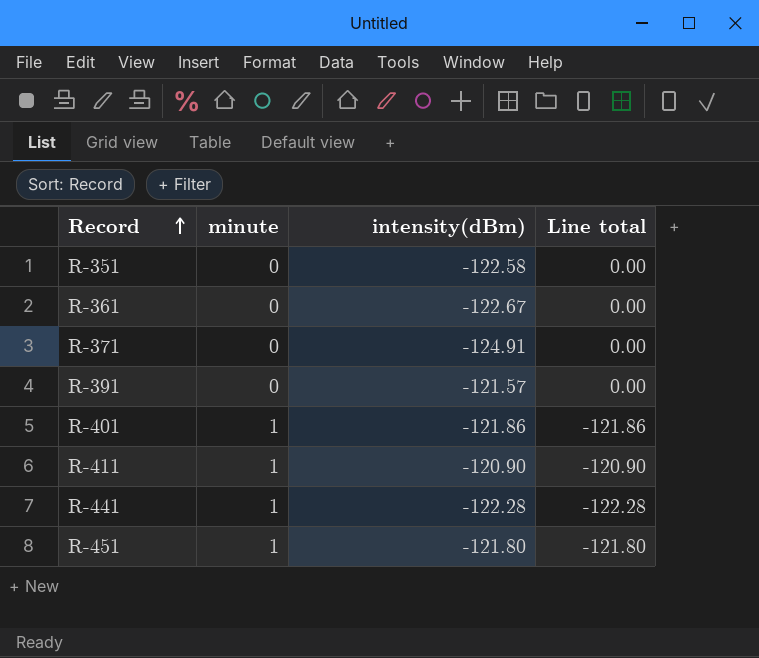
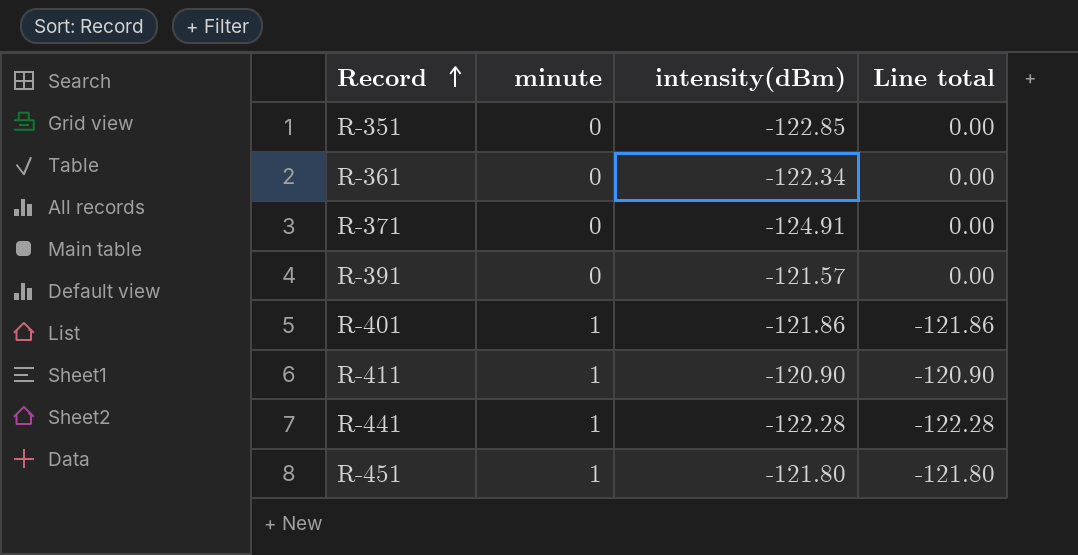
R-351 | intensity(dBm): -122.58 -> -122.85
R-361 | intensity(dBm): -122.67 -> -122.34

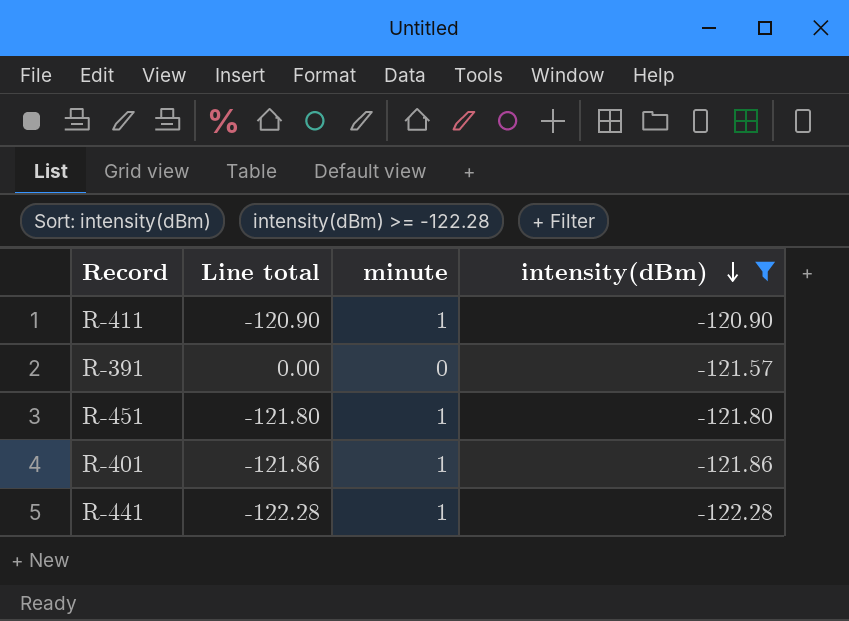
filter: none -> intensity(dBm) >= -122.28
row order: Record ascending -> intensity(dBm) descending
column Line total | position: 4 -> 2

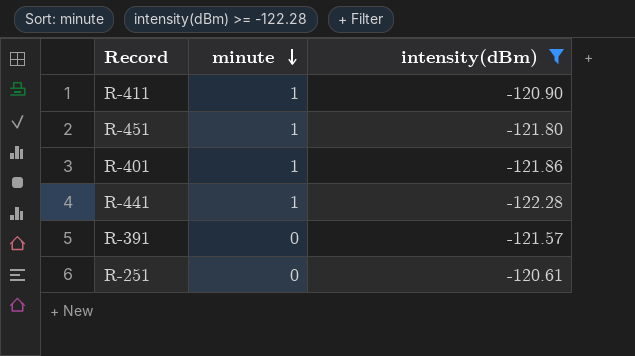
row order: intensity(dBm) descending -> minute descending
column Line total | formula: [minute] * [intensity(dBm)] -> none
row R-251: none -> 0 | -120.61

